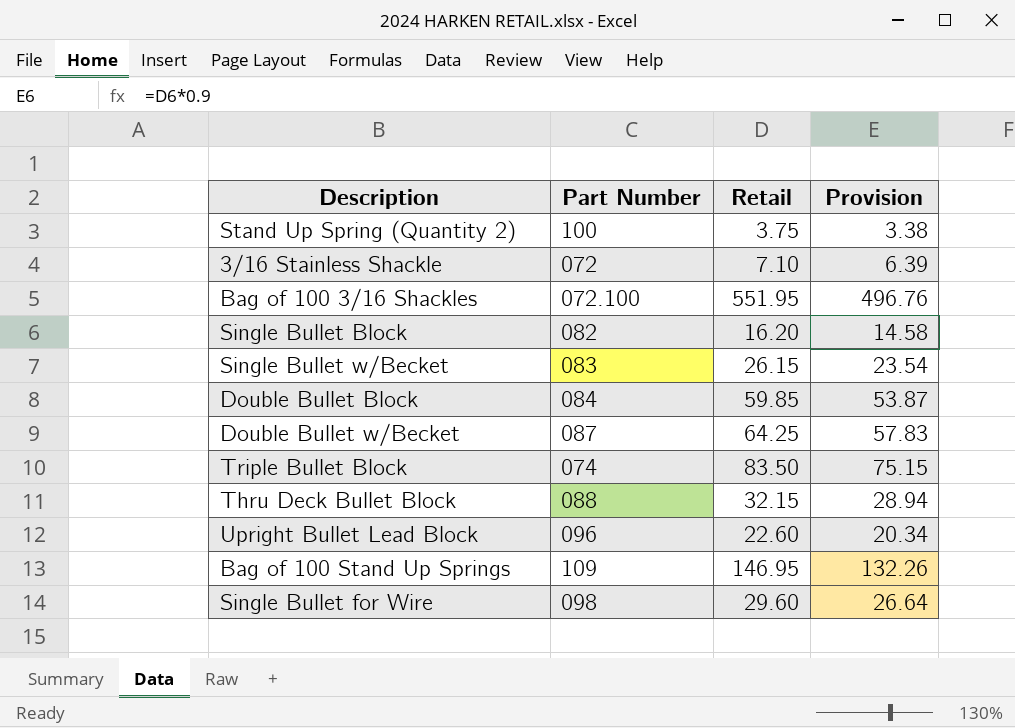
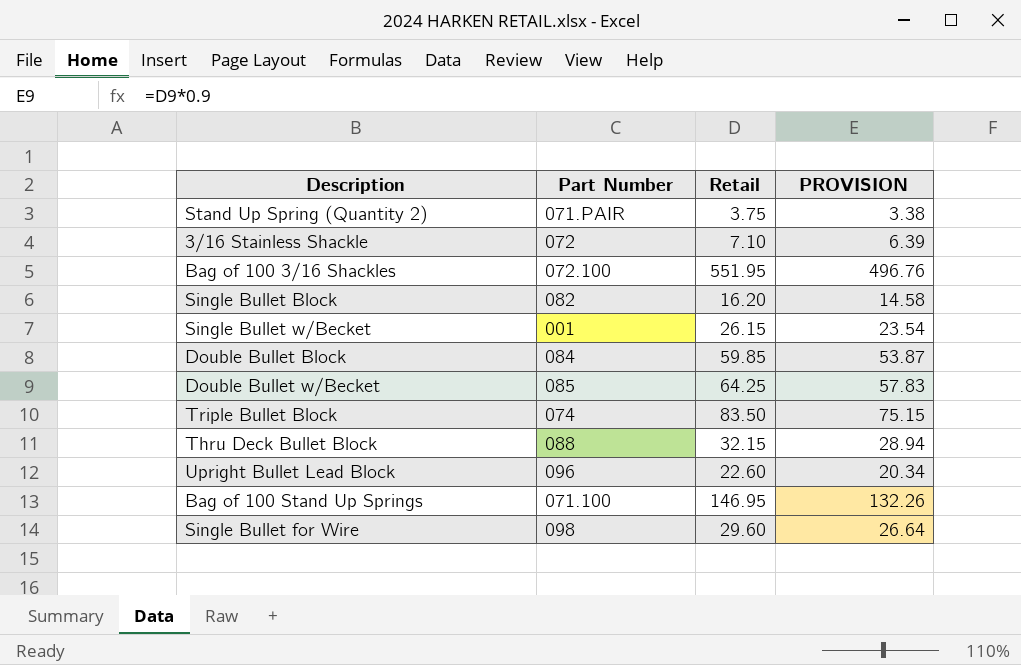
column name: Provision -> PROVISION
Stand Up Spring (Quantity 2) | Part Number: 100 -> 071.PAIR
Single Bullet w/Becket | Part Number: 083 -> 001
Double Bullet w/Becket | Part Number: 087 -> 085
Bag of 100 Stand Up Springs | Part Number: 109 -> 071.100

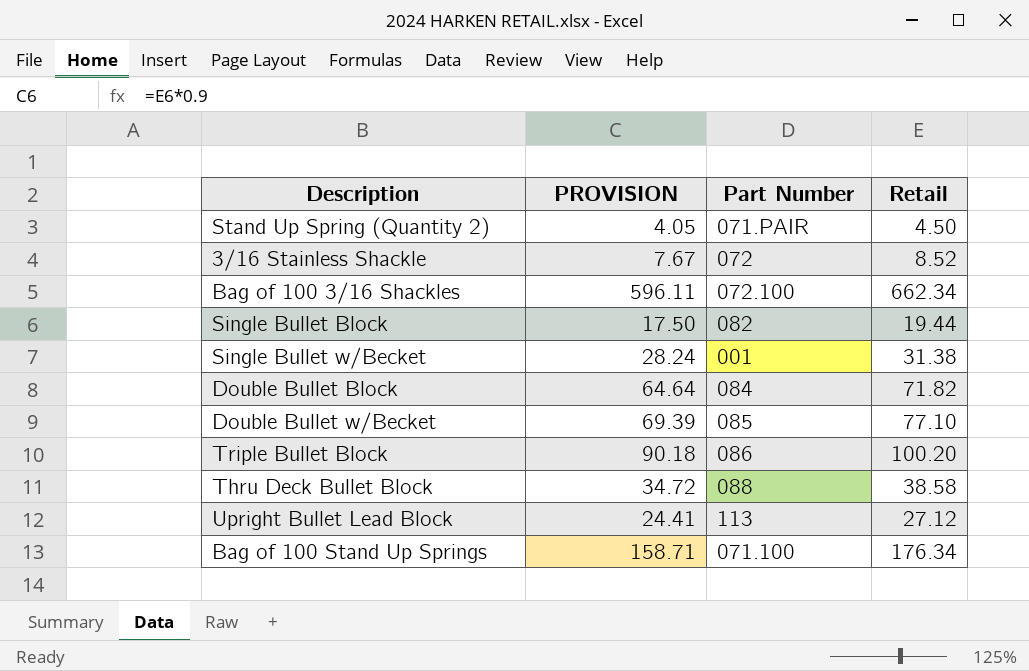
column PROVISION | position: 4 -> 2
row Single Bullet for Wire: 098 | 29.60 | 26.64 -> none
Stand Up Spring (Quantity 2) | PROVISION: 3.38 -> 4.05
Stand Up Spring (Quantity 2) | Retail: 3.75 -> 4.50
3/16 Stainless Shackle | PROVISION: 6.39 -> 7.67
3/16 Stainless Shackle | Retail: 7.10 -> 8.52
Bag of 100 3/16 Shackles | PROVISION: 496.76 -> 596.11
Bag of 100 3/16 Shackles | Retail: 551.95 -> 662.34
Single Bullet Block | PROVISION: 14.58 -> 17.50
Single Bullet Block | Retail: 16.20 -> 19.44
Single Bullet w/Becket | PROVISION: 23.54 -> 28.24
Single Bullet w/Becket | Retail: 26.15 -> 31.38
Double Bullet Block | PROVISION: 53.87 -> 64.64
Double Bullet Block | Retail: 59.85 -> 71.82
Double Bullet w/Becket | PROVISION: 57.83 -> 69.39
Double Bullet w/Becket | Retail: 64.25 -> 77.10
Triple Bullet Block | PROVISION: 75.15 -> 90.18
Triple Bullet Block | Part Number: 074 -> 086
Triple Bullet Block | Retail: 83.50 -> 100.20
Thru Deck Bullet Block | PROVISION: 28.94 -> 34.72
Thru Deck Bullet Block | Retail: 32.15 -> 38.58
Upright Bullet Lead Block | PROVISION: 20.34 -> 24.41
Upright Bullet Lead Block | Part Number: 096 -> 113
Upright Bullet Lead Block | Retail: 22.60 -> 27.12
Bag of 100 Stand Up Springs | PROVISION: 132.26 -> 158.71
Bag of 100 Stand Up Springs | Retail: 146.95 -> 176.34

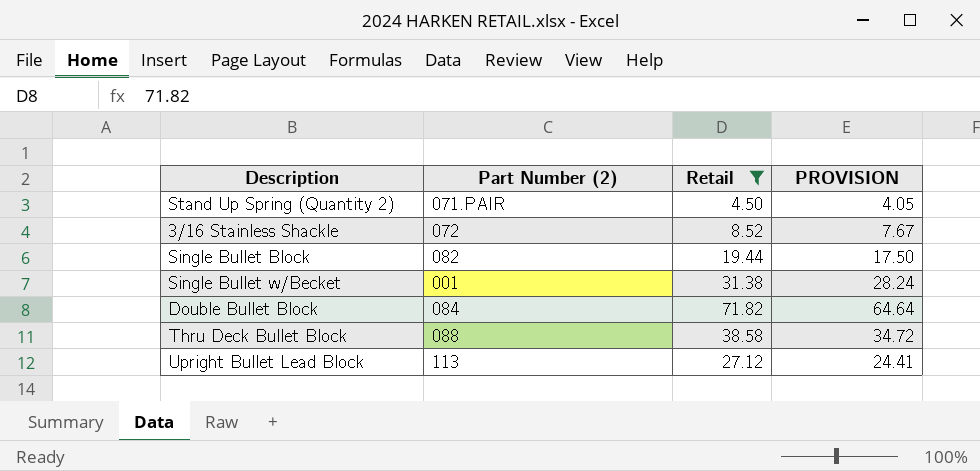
filter: none -> Retail <= 71.82
column name: Part Number -> Part Number (2)
column PROVISION | position: 2 -> 4

